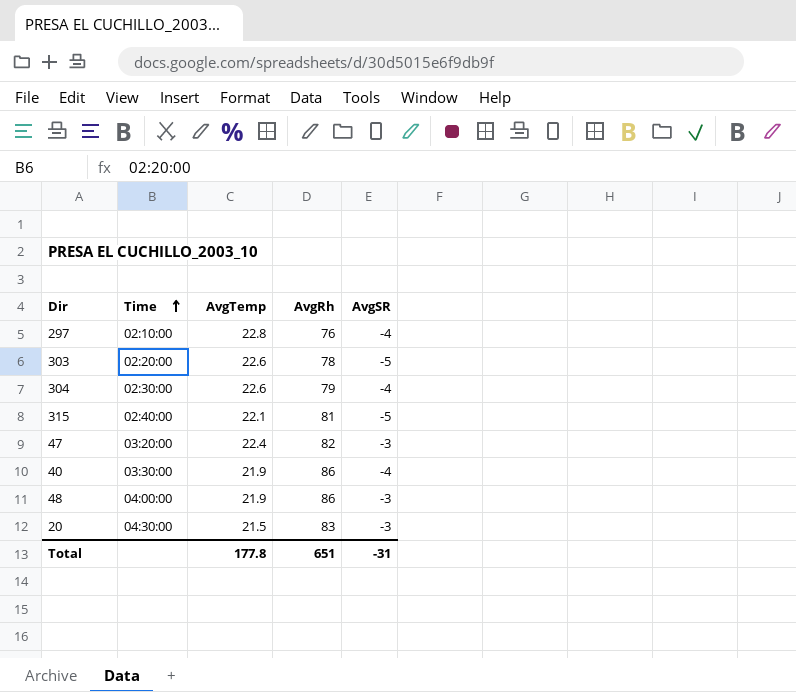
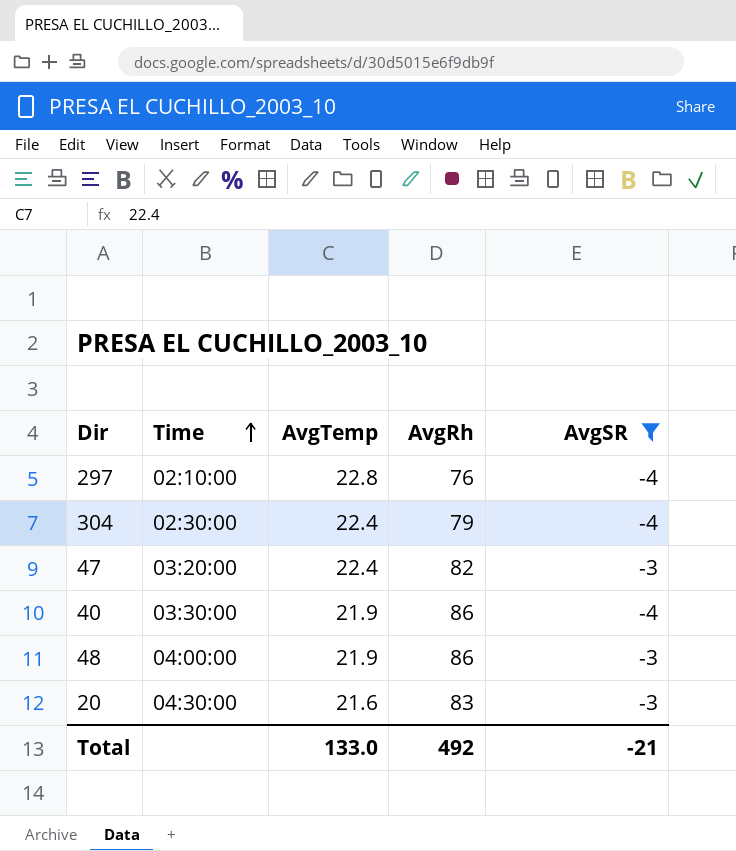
filter: none -> AvgSR != -5
304 | AvgTemp: 22.6 -> 22.4
20 | AvgTemp: 21.5 -> 21.6
Total | AvgTemp: 177.8 -> 133.0
Total | AvgRh: 651 -> 492
Total | AvgSR: -31 -> -21

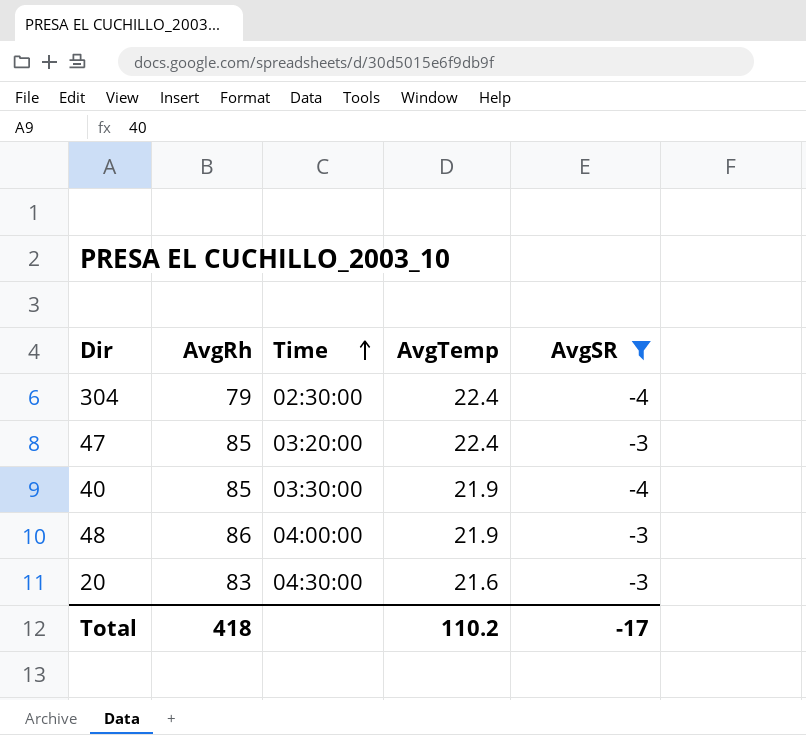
column AvgRh | position: 4 -> 2
row 297: 02:10:00 | 22.8 | 76 | -4 -> none
47 | AvgRh: 82 -> 85
40 | AvgRh: 86 -> 85
Total | AvgRh: 492 -> 418
Total | AvgTemp: 133.0 -> 110.2
Total | AvgSR: -21 -> -17

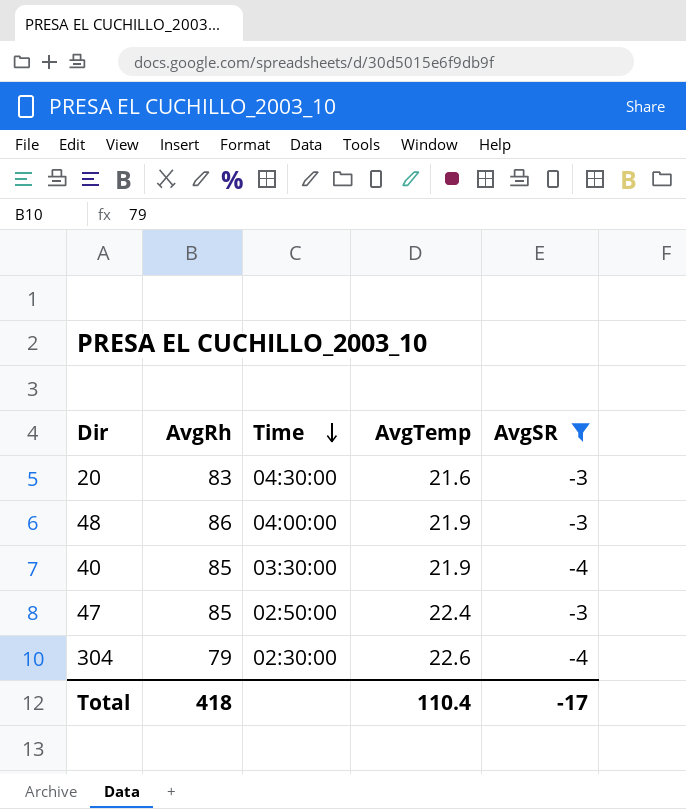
row order: Time ascending -> Time descending
47 | Time: 03:20:00 -> 02:50:00
304 | AvgTemp: 22.4 -> 22.6
Total | AvgTemp: 110.2 -> 110.4

